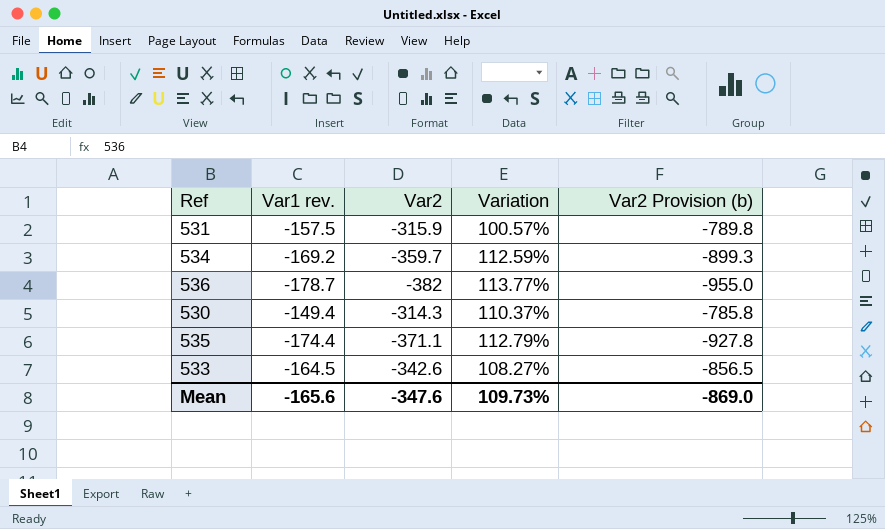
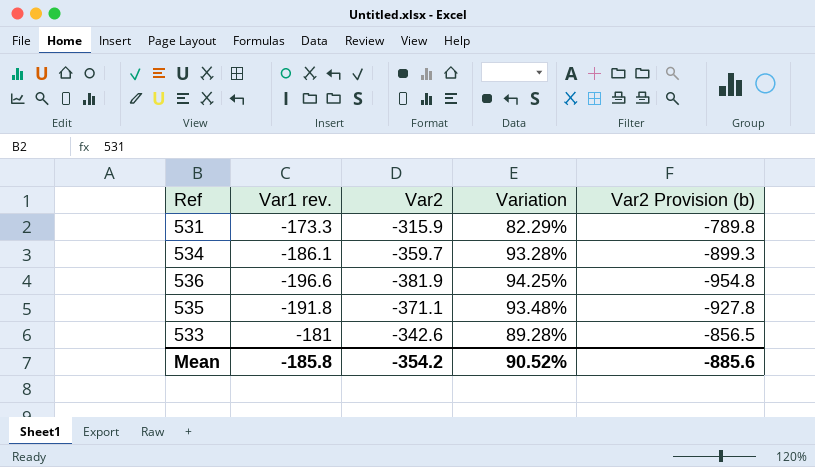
row 530: -149.4 | -314.3 | 110.37% | -785.8 -> none
531 | Var1 rev.: -157.5 -> -173.3
531 | Variation: 100.57% -> 82.29%
534 | Var1 rev.: -169.2 -> -186.1
534 | Variation: 112.59% -> 93.28%
536 | Var1 rev.: -178.7 -> -196.6
536 | Var2: -382 -> -381.9
536 | Variation: 113.77% -> 94.25%
536 | Var2 Provision (b): -955.0 -> -954.8
535 | Var1 rev.: -174.4 -> -191.8
535 | Variation: 112.79% -> 93.48%
533 | Var1 rev.: -164.5 -> -181
533 | Variation: 108.27% -> 89.28%
Mean | Var1 rev.: -165.6 -> -185.8
Mean | Var2: -347.6 -> -354.2
Mean | Variation: 109.73% -> 90.52%
Mean | Var2 Provision (b): -869.0 -> -885.6

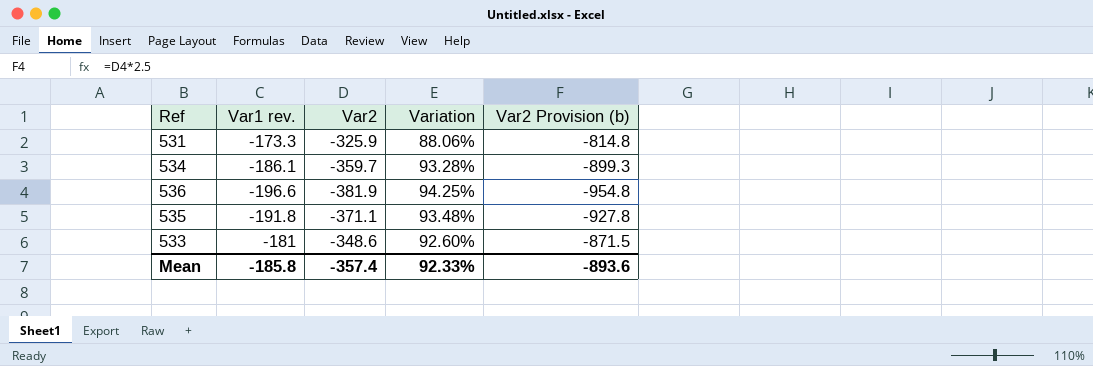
531 | Var2: -315.9 -> -325.9
531 | Variation: 82.29% -> 88.06%
531 | Var2 Provision (b): -789.8 -> -814.8
533 | Var2: -342.6 -> -348.6
533 | Variation: 89.28% -> 92.60%
533 | Var2 Provision (b): -856.5 -> -871.5
Mean | Var2: -354.2 -> -357.4
Mean | Variation: 90.52% -> 92.33%
Mean | Var2 Provision (b): -885.6 -> -893.6

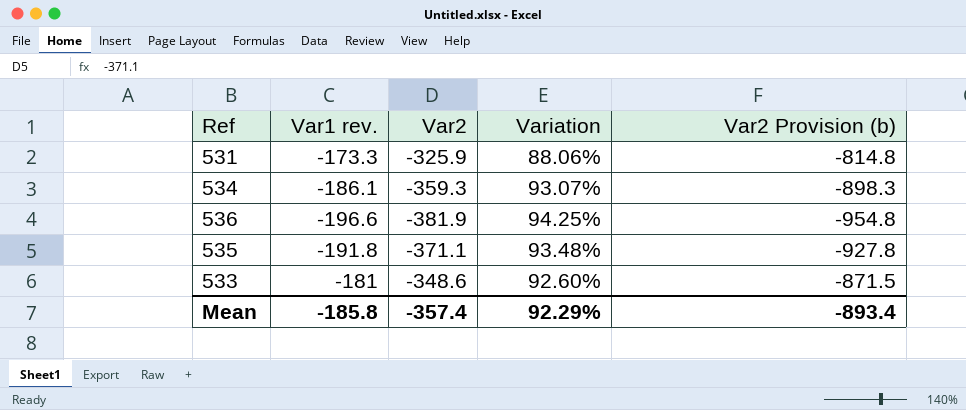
534 | Var2: -359.7 -> -359.3
534 | Variation: 93.28% -> 93.07%
534 | Var2 Provision (b): -899.3 -> -898.3
Mean | Variation: 92.33% -> 92.29%
Mean | Var2 Provision (b): -893.6 -> -893.4

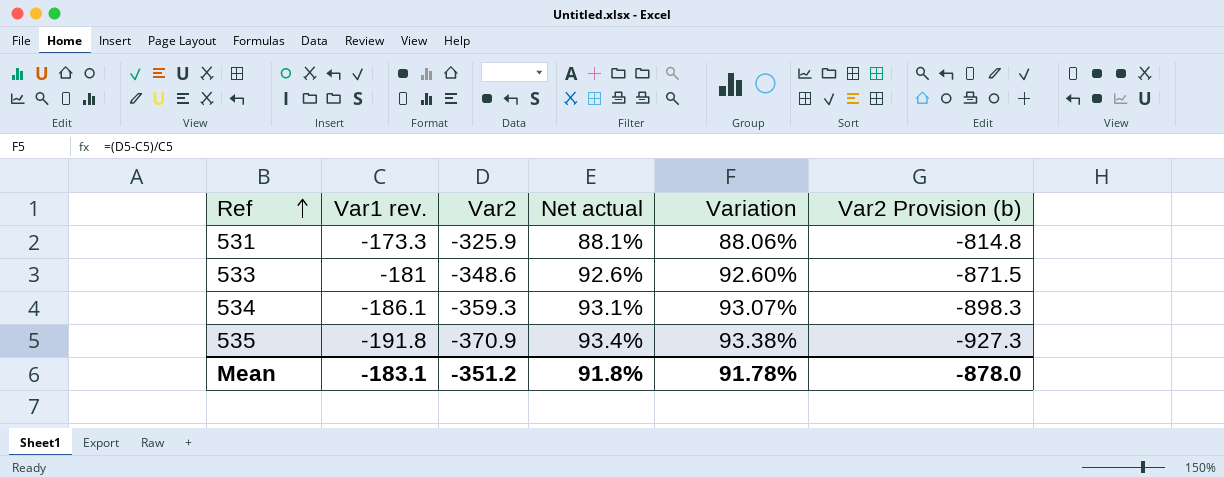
row order: none -> Ref ascending
column Net actual | formula: none -> ([Var2] - [Var1 rev.]) / [Var1 rev.]
row 536: -196.6 | -381.9 | 94.25% | -954.8 -> none
535 | Var2: -371.1 -> -370.9
535 | Variation: 93.48% -> 93.38%
535 | Var2 Provision (b): -927.8 -> -927.3
Mean | Var1 rev.: -185.8 -> -183.1
Mean | Var2: -357.4 -> -351.2
Mean | Variation: 92.29% -> 91.78%
Mean | Var2 Provision (b): -893.4 -> -878.0

